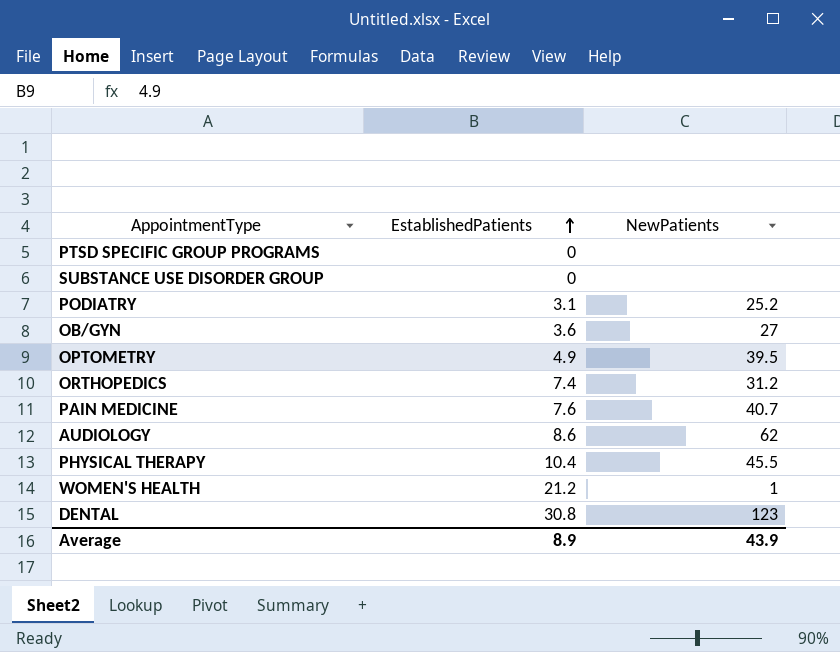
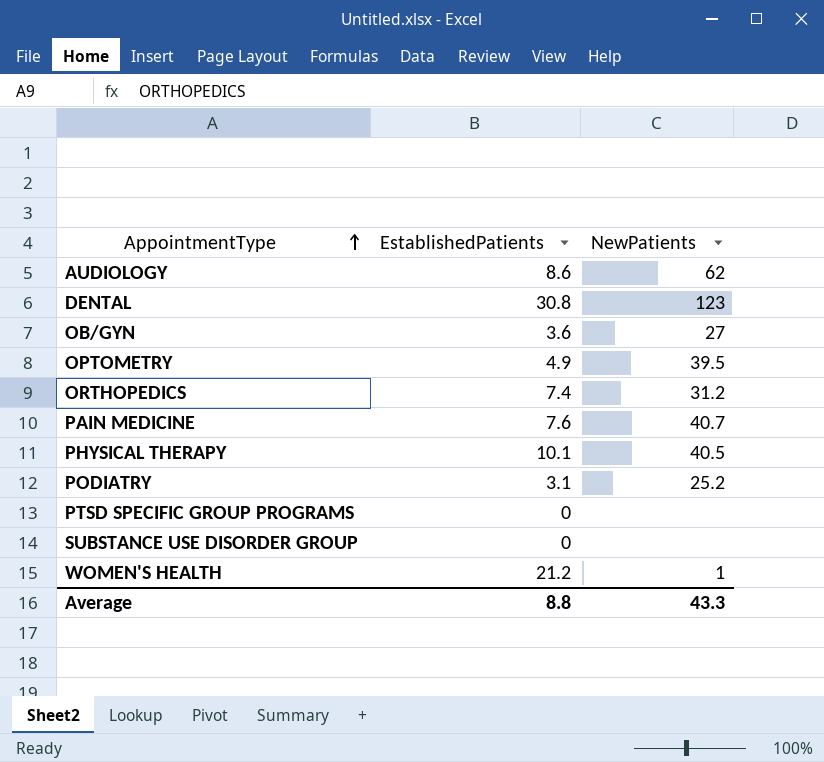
row order: EstablishedPatients ascending -> AppointmentType ascending
PHYSICAL THERAPY | EstablishedPatients: 10.4 -> 10.1
PHYSICAL THERAPY | NewPatients: 45.5 -> 40.5
Average | EstablishedPatients: 8.9 -> 8.8
Average | NewPatients: 43.9 -> 43.3

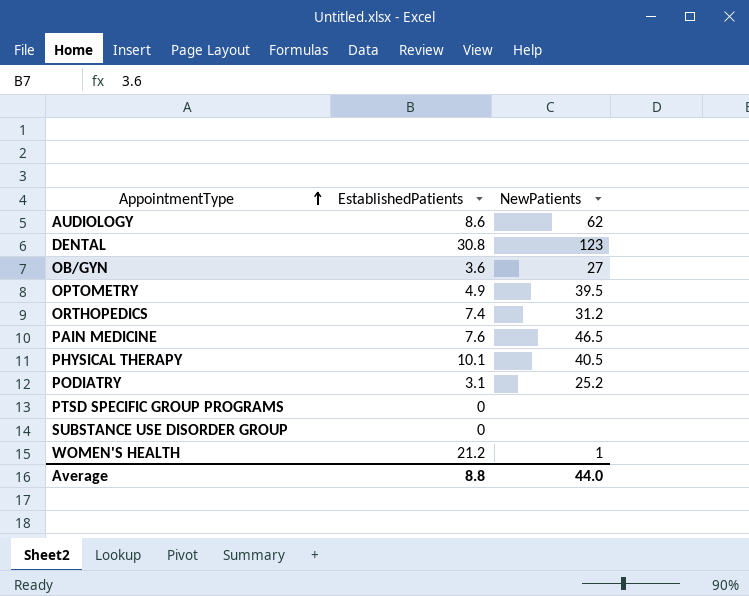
PAIN MEDICINE | NewPatients: 40.7 -> 46.5
Average | NewPatients: 43.3 -> 44.0

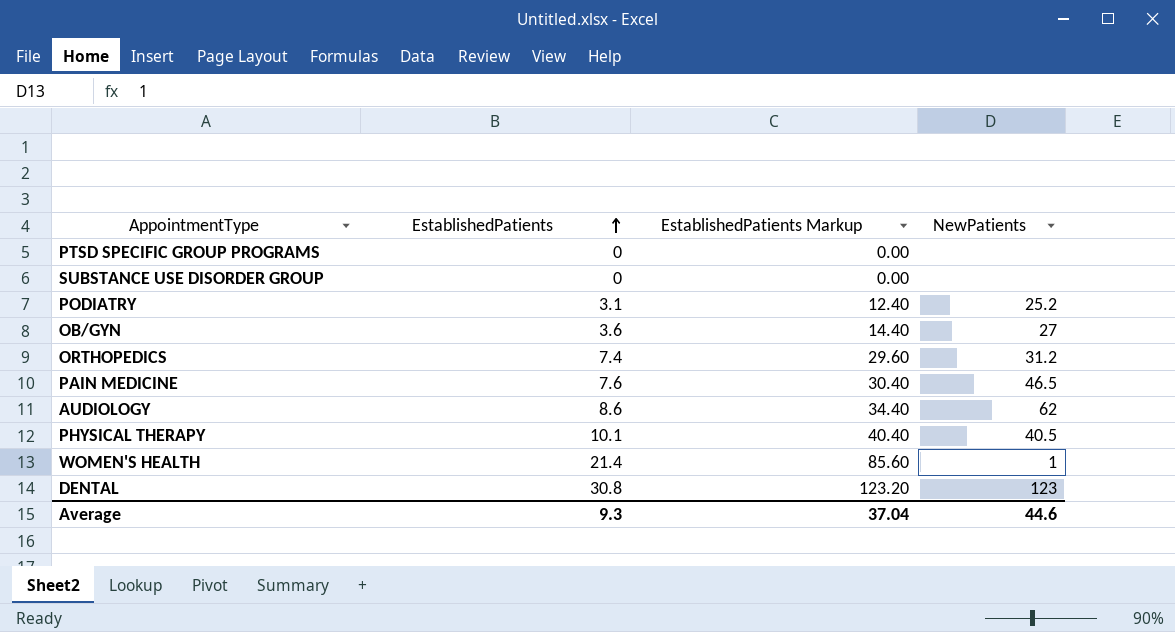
row order: AppointmentType ascending -> EstablishedPatients ascending
column EstablishedPatients Markup | formula: none -> [EstablishedPatients] * 4
row OPTOMETRY: 4.9 | 39.5 -> none
WOMEN'S HEALTH | EstablishedPatients: 21.2 -> 21.4
Average | EstablishedPatients: 8.8 -> 9.3
Average | NewPatients: 44.0 -> 44.6

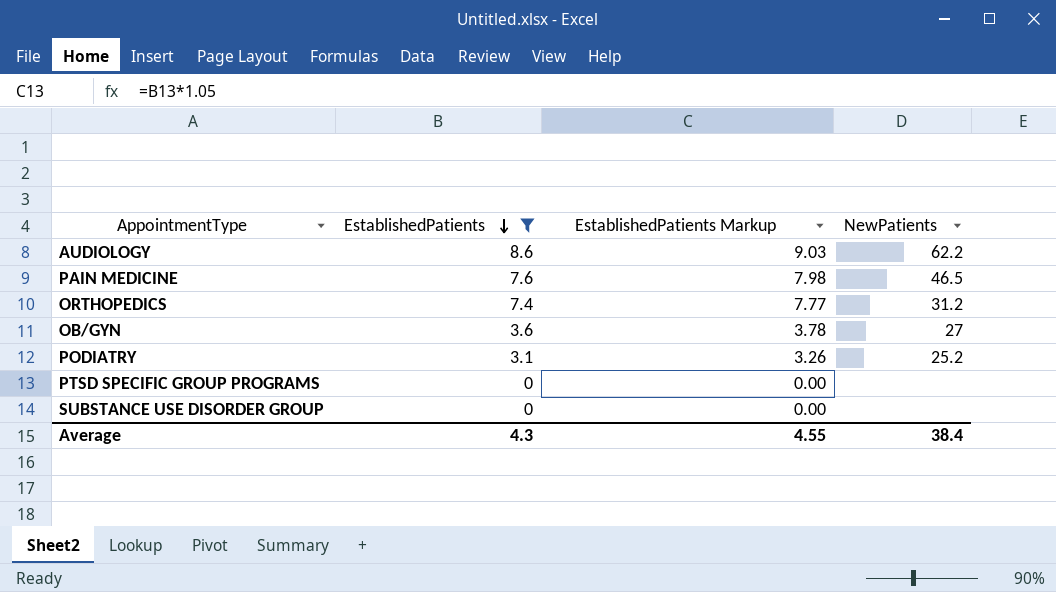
filter: none -> EstablishedPatients <= 8.6
row order: EstablishedPatients ascending -> EstablishedPatients descending
column EstablishedPatients Markup | formula: [EstablishedPatients] * 4 -> [EstablishedPatients] * 1.05
AUDIOLOGY | NewPatients: 62 -> 62.2
Average | EstablishedPatients: 9.3 -> 4.3
Average | EstablishedPatients Markup: 37.04 -> 4.55
Average | NewPatients: 44.6 -> 38.4

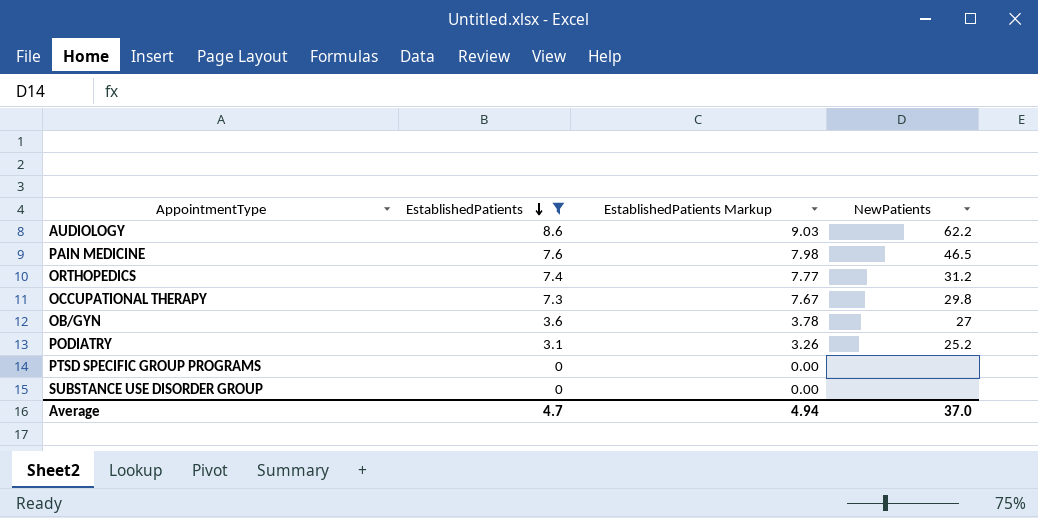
row OCCUPATIONAL THERAPY: none -> 7.3 | 7.67 | 29.8
Average | EstablishedPatients: 4.3 -> 4.7
Average | EstablishedPatients Markup: 4.55 -> 4.94
Average | NewPatients: 38.4 -> 37.0

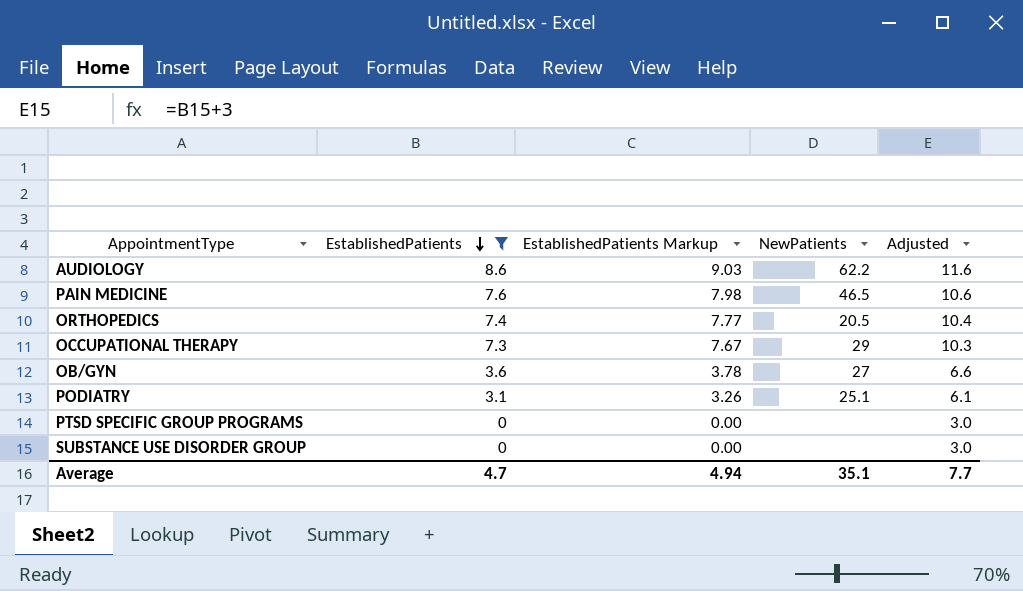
column Adjusted | formula: none -> [EstablishedPatients] + 3
ORTHOPEDICS | NewPatients: 31.2 -> 20.5
OCCUPATIONAL THERAPY | NewPatients: 29.8 -> 29
PODIATRY | NewPatients: 25.2 -> 25.1
Average | NewPatients: 37.0 -> 35.1

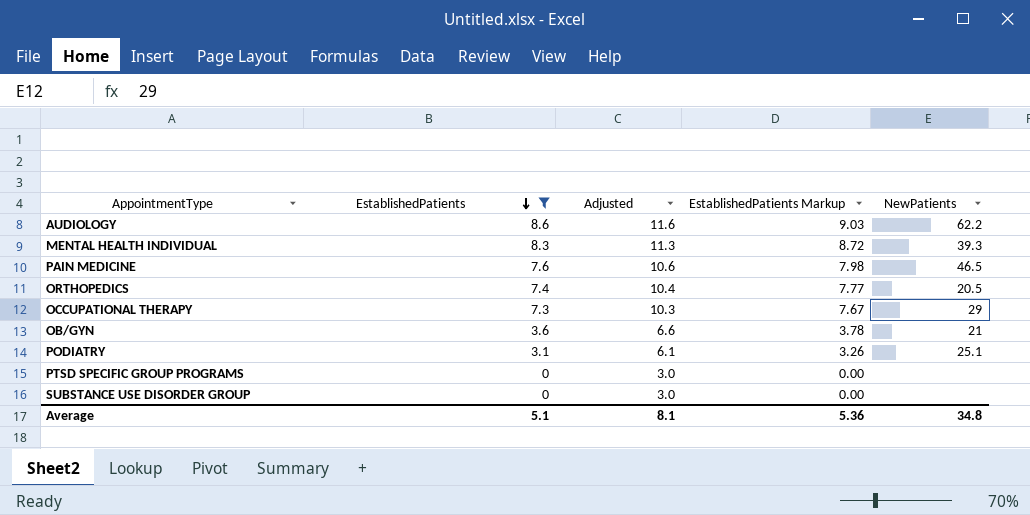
column Adjusted | position: 5 -> 3
row MENTAL HEALTH INDIVIDUAL: none -> 8.3 | 11.3 | 8.72 | 39.3
OB/GYN | NewPatients: 27 -> 21
Average | EstablishedPatients: 4.7 -> 5.1
Average | Adjusted: 7.7 -> 8.1
Average | EstablishedPatients Markup: 4.94 -> 5.36
Average | NewPatients: 35.1 -> 34.8

